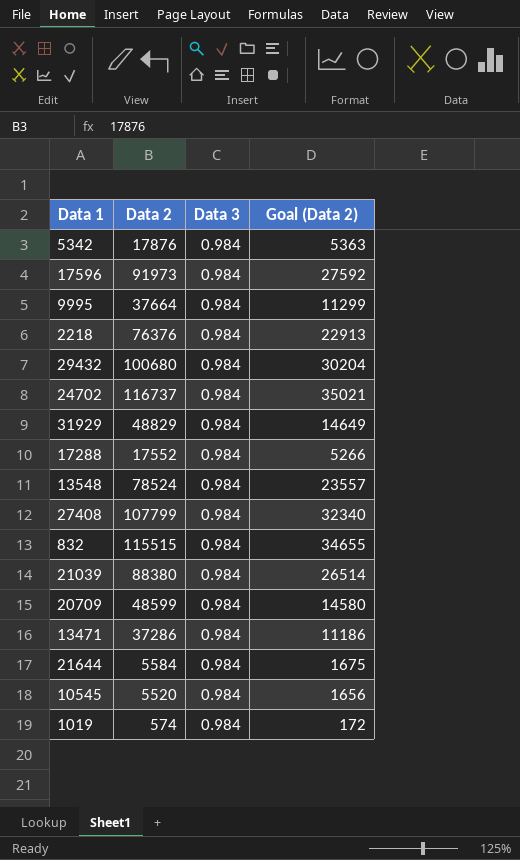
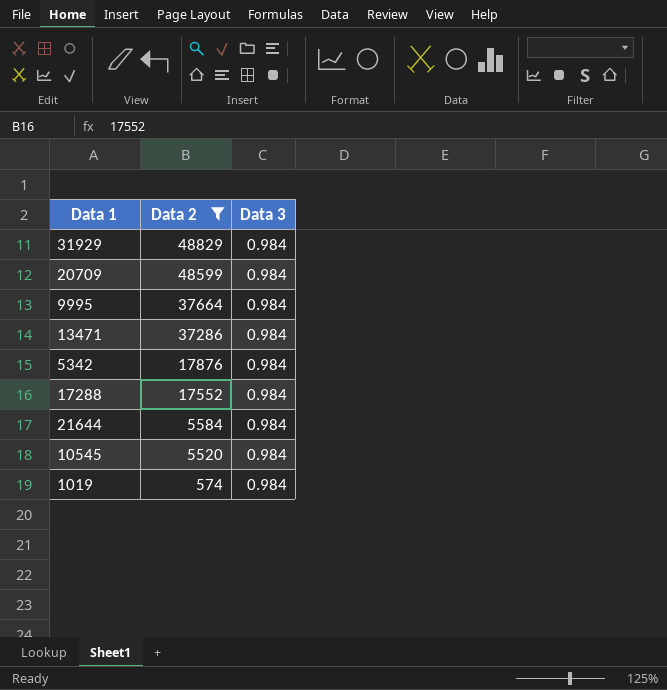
filter: none -> Data 2 <= 48829
row order: none -> Data 2 descending
column Goal (Data 2) | formula: [Data 2] * 0.3 -> none

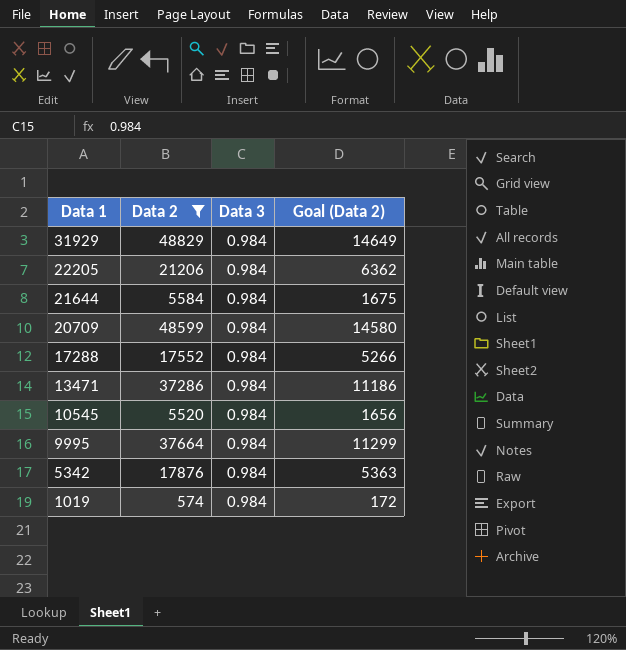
row order: Data 2 descending -> Data 1 descending
column Goal (Data 2) | formula: none -> [Data 2] * 0.3
row 22205: none -> 21206 | 0.984 | 6362

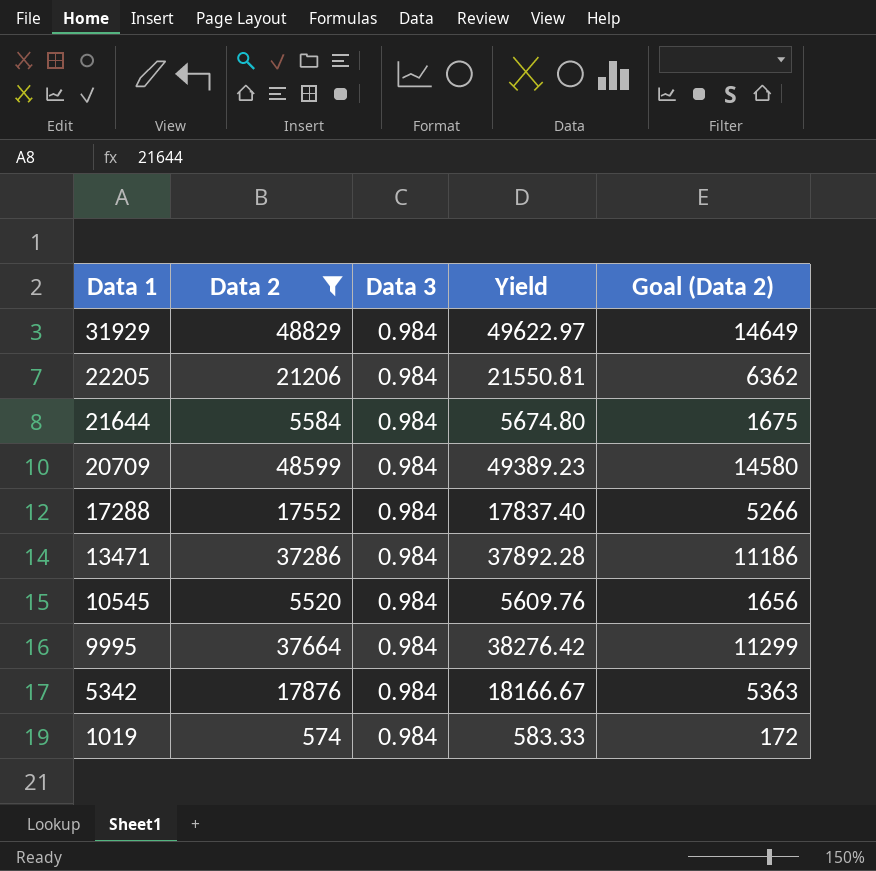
column Yield | formula: none -> [Data 2] / [Data 3]

